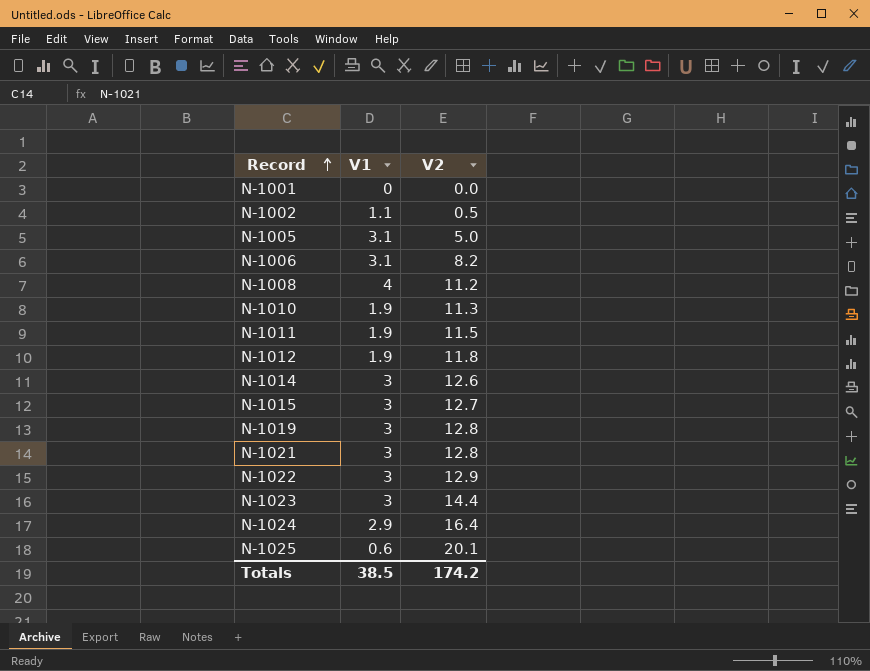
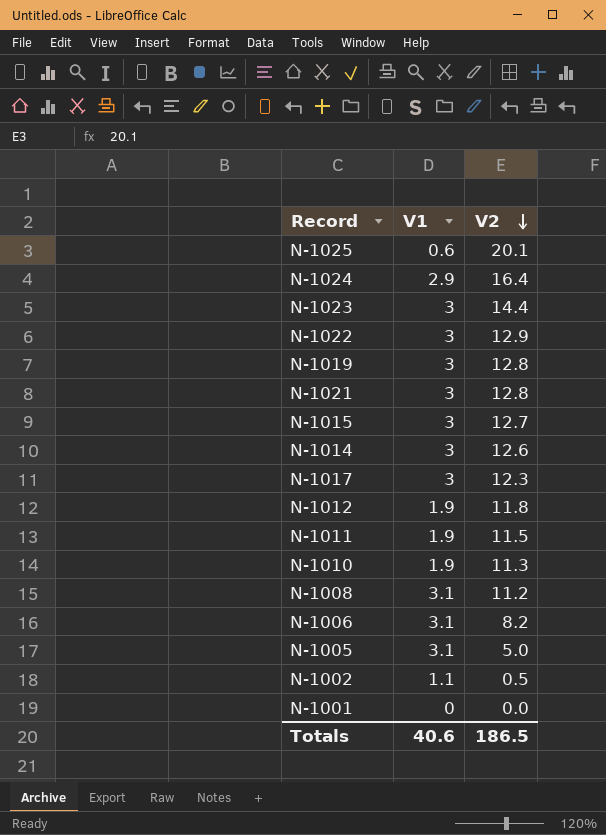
row order: Record ascending -> V2 descending
row N-1017: none -> 3 | 12.3
N-1008 | V1: 4 -> 3.1
Totals | V1: 38.5 -> 40.6
Totals | V2: 174.2 -> 186.5

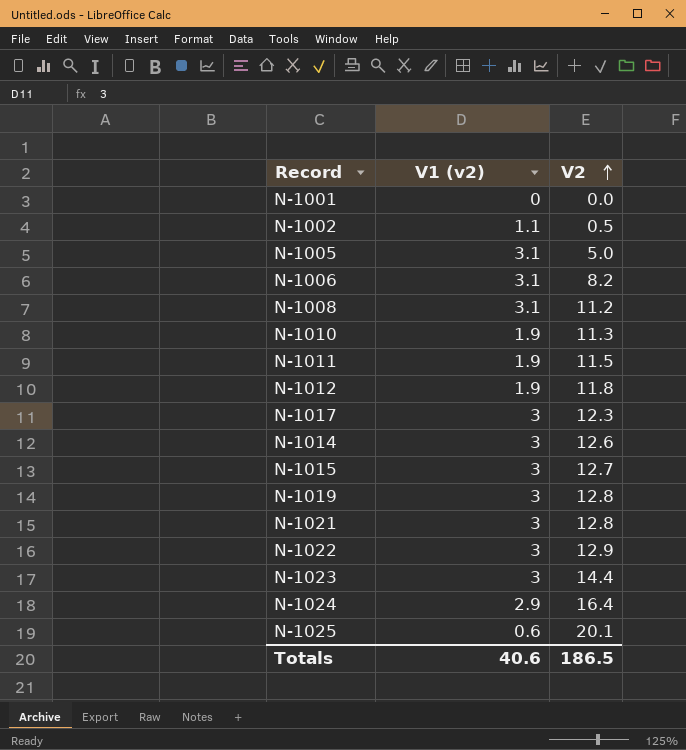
row order: V2 descending -> V2 ascending
column name: V1 -> V1 (v2)

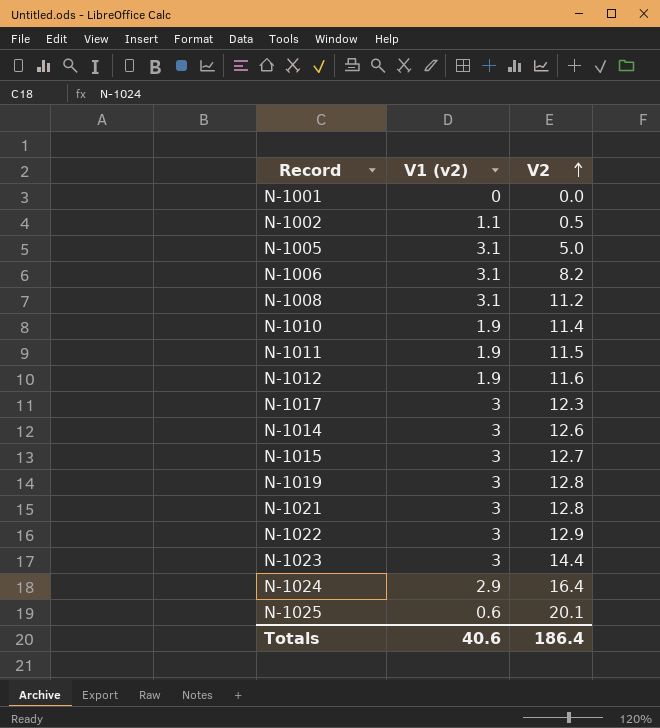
N-1010 | V2: 11.3 -> 11.4
N-1012 | V2: 11.8 -> 11.6
Totals | V2: 186.5 -> 186.4

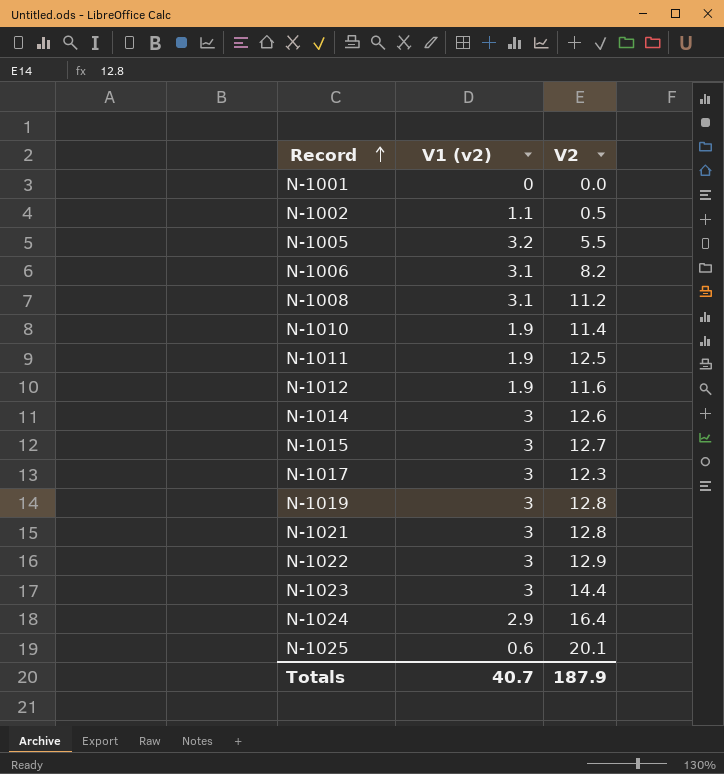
row order: V2 ascending -> Record ascending
N-1005 | V1 (v2): 3.1 -> 3.2
N-1005 | V2: 5.0 -> 5.5
N-1011 | V2: 11.5 -> 12.5
Totals | V1 (v2): 40.6 -> 40.7
Totals | V2: 186.4 -> 187.9

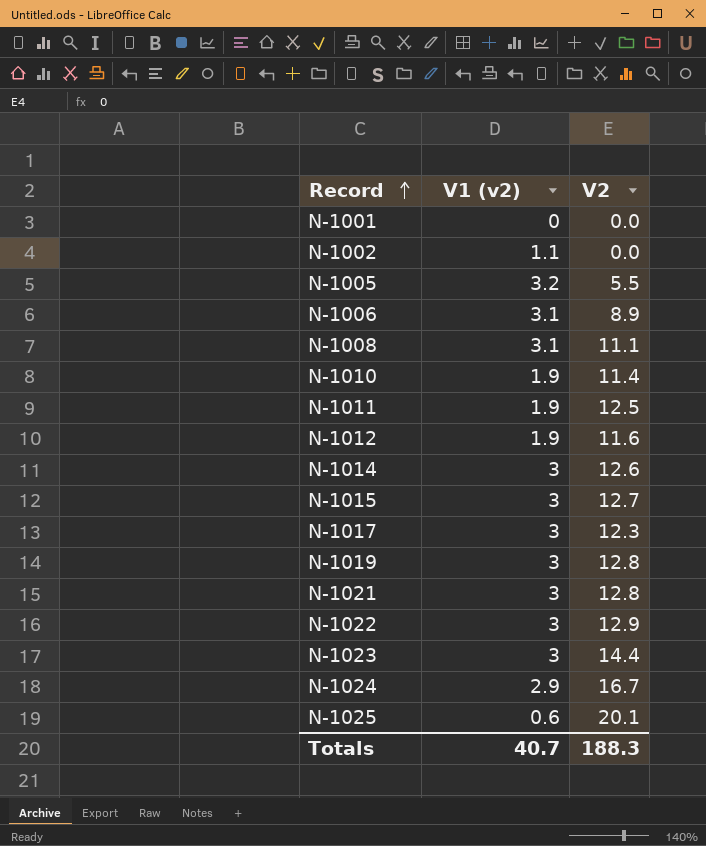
N-1002 | V2: 0.5 -> 0.0
N-1006 | V2: 8.2 -> 8.9
N-1008 | V2: 11.2 -> 11.1
N-1024 | V2: 16.4 -> 16.7
Totals | V2: 187.9 -> 188.3

